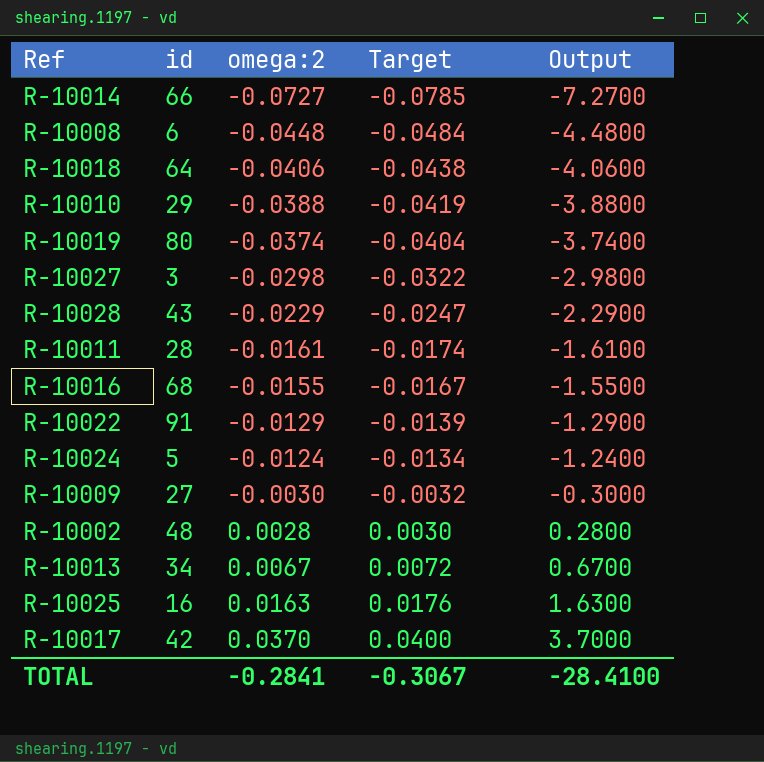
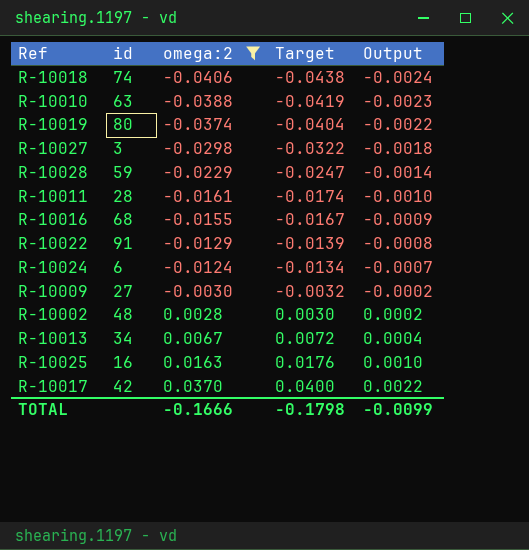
filter: none -> omega:2 >= -0.0406
column Output | formula: [omega:2] * 100 -> [omega:2] * 0.06
R-10018 | id: 64 -> 74
R-10010 | id: 29 -> 63
R-10028 | id: 43 -> 59
R-10024 | id: 5 -> 6
TOTAL | omega:2: -0.2841 -> -0.1666
TOTAL | Target: -0.3067 -> -0.1798
TOTAL | Output: -28.4100 -> -0.0099

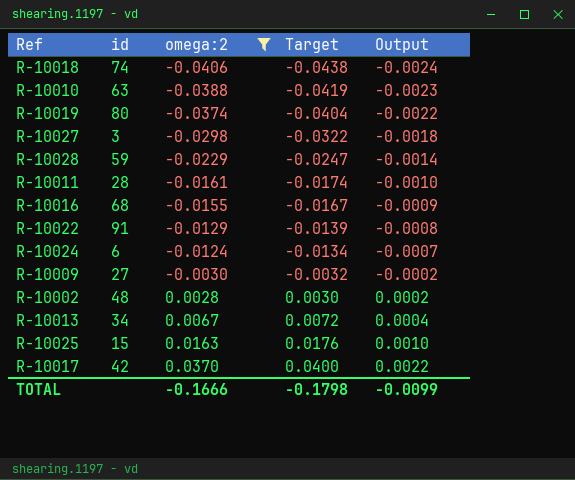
R-10025 | id: 16 -> 15

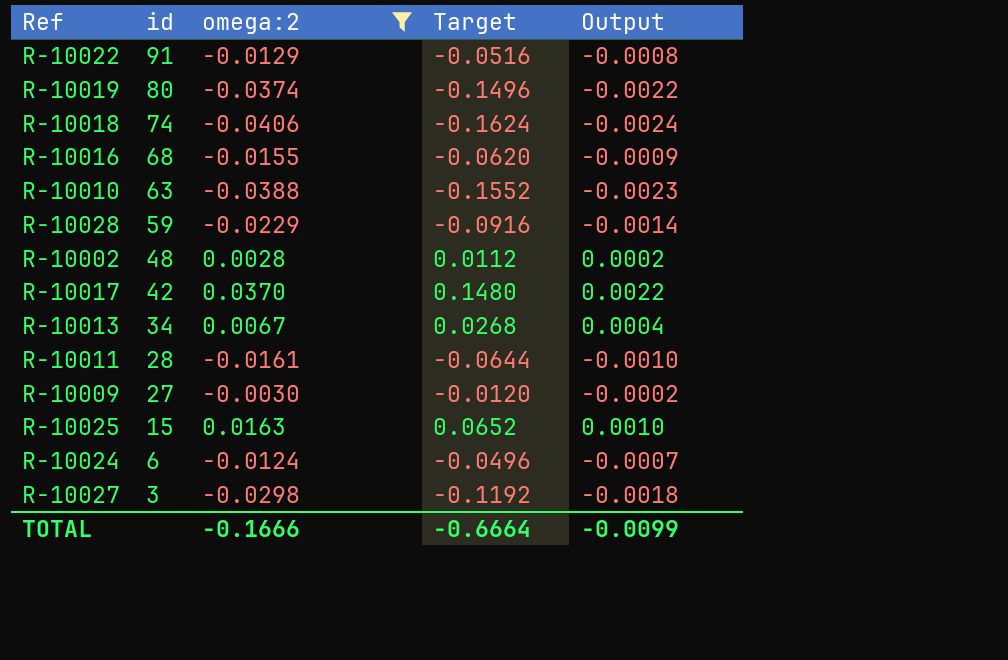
row order: omega:2 ascending -> id descending
column Target | formula: [omega:2] * 1.08 -> [omega:2] * 4
TOTAL | Target: -0.1798 -> -0.6664

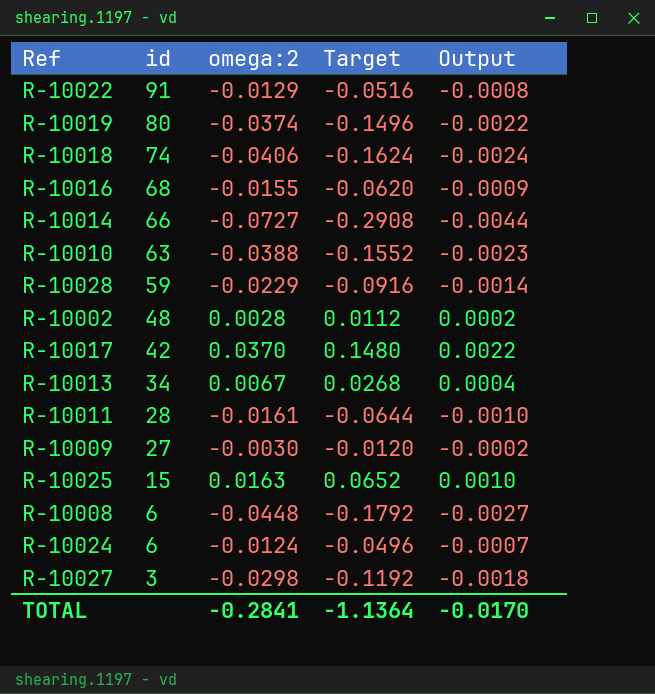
filter: omega:2 >= -0.0406 -> none
TOTAL | omega:2: -0.1666 -> -0.2841
TOTAL | Target: -0.6664 -> -1.1364
TOTAL | Output: -0.0099 -> -0.0170

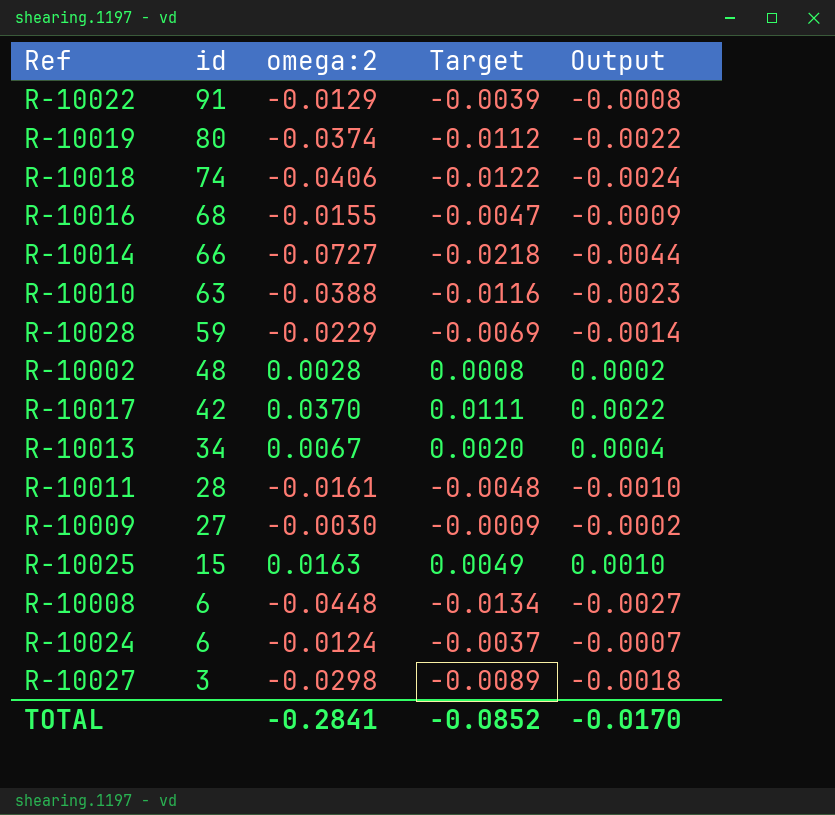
column Target | formula: [omega:2] * 4 -> [omega:2] * 0.3
TOTAL | Target: -1.1364 -> -0.0852

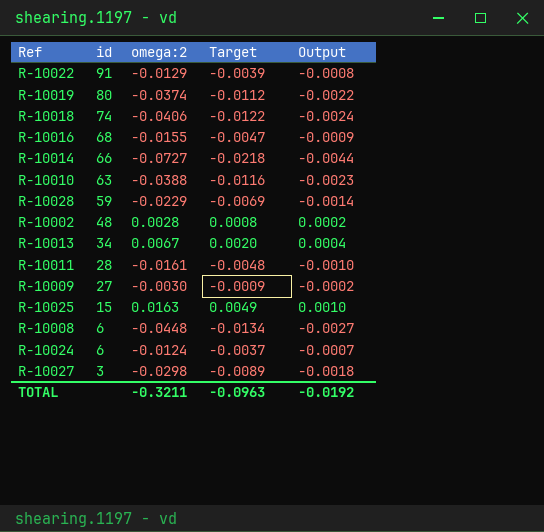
row R-10017: 42 | 0.0370 | 0.0111 | 0.0022 -> none
TOTAL | omega:2: -0.2841 -> -0.3211
TOTAL | Target: -0.0852 -> -0.0963
TOTAL | Output: -0.0170 -> -0.0192

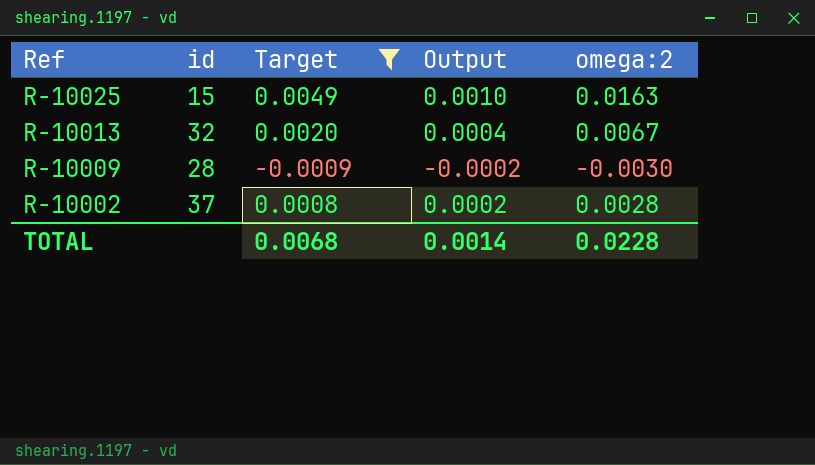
filter: none -> Target >= -0.0009
row order: id descending -> Ref descending
column omega:2 | position: 3 -> 5
R-10013 | id: 34 -> 32
R-10009 | id: 27 -> 28
R-10002 | id: 48 -> 37
TOTAL | Target: -0.0963 -> 0.0068
TOTAL | Output: -0.0192 -> 0.0014
TOTAL | omega:2: -0.3211 -> 0.0228

